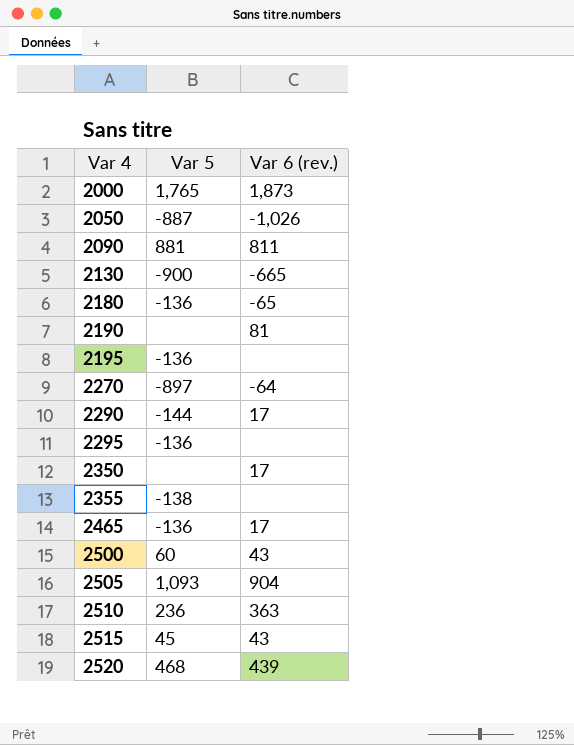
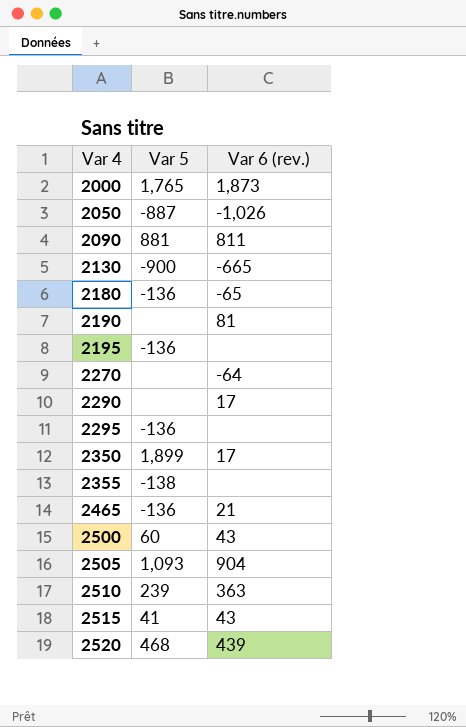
2270 | Var 5: -897 -> none
2290 | Var 5: -144 -> none
2350 | Var 5: none -> 1,899
2465 | Var 6 (rev.): 17 -> 21
2510 | Var 5: 236 -> 239
2515 | Var 5: 45 -> 41

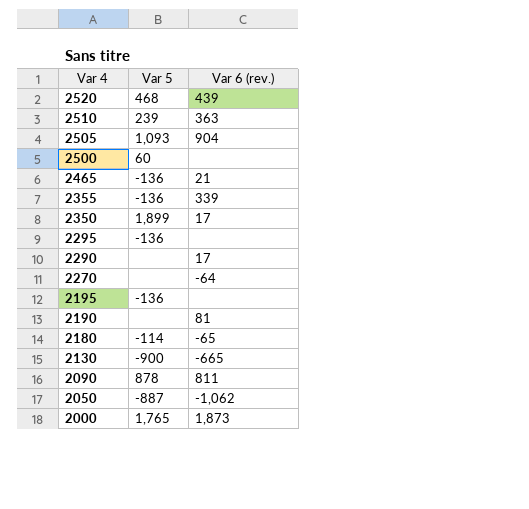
row order: Var 4 ascending -> Var 4 descending
row 2515: 41 | 43 -> none
2500 | Var 6 (rev.): 43 -> none
2355 | Var 5: -138 -> -136
2355 | Var 6 (rev.): none -> 339
2180 | Var 5: -136 -> -114
2090 | Var 5: 881 -> 878
2050 | Var 6 (rev.): -1,026 -> -1,062

